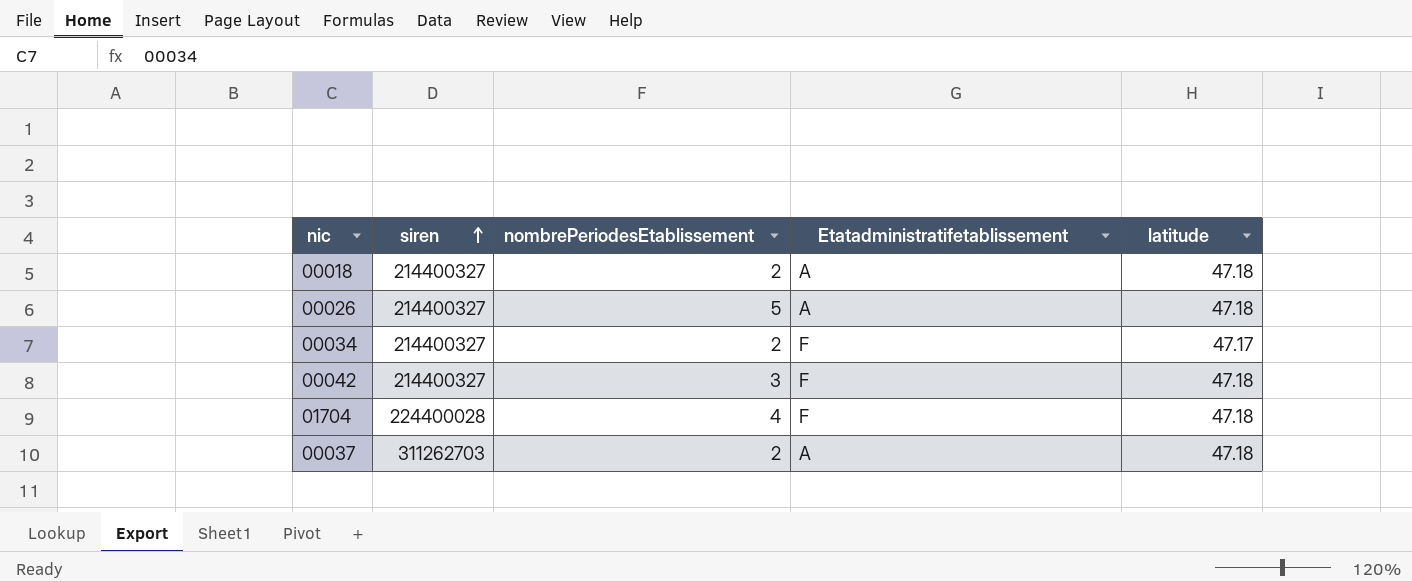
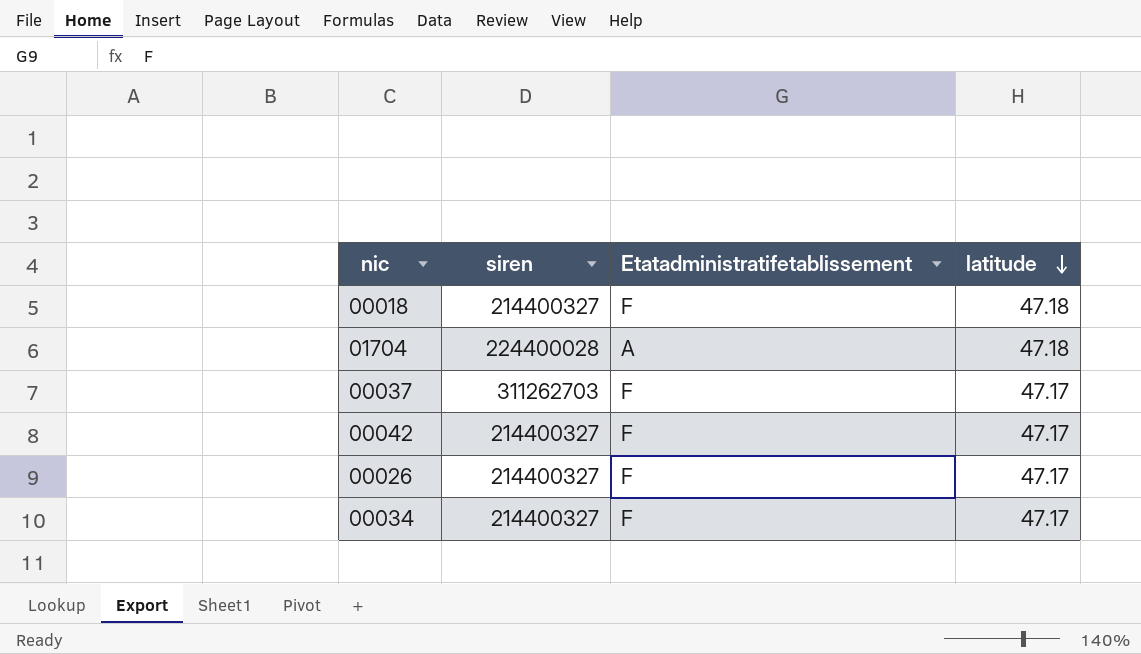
row order: siren ascending -> latitude descending
column nombrePeriodesEtablissement | position: 3 -> none
00018 | Etatadministratifetablissement: A -> F
01704 | Etatadministratifetablissement: F -> A
00037 | Etatadministratifetablissement: A -> F
00037 | latitude: 47.18 -> 47.17
00042 | latitude: 47.18 -> 47.17
00026 | Etatadministratifetablissement: A -> F
00026 | latitude: 47.18 -> 47.17

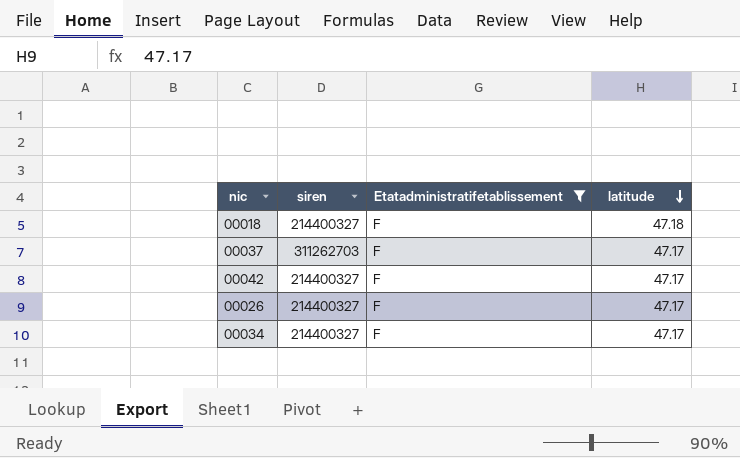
filter: none -> Etatadministratifetablissement = F

